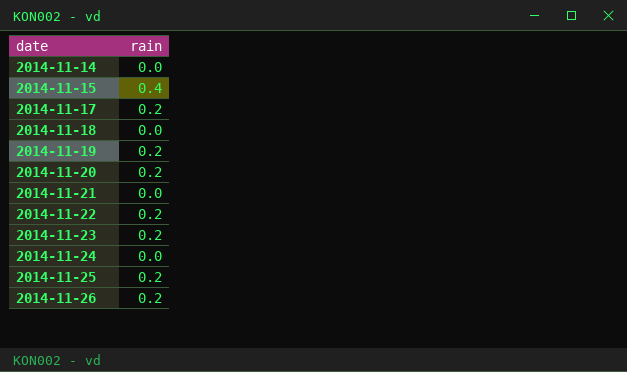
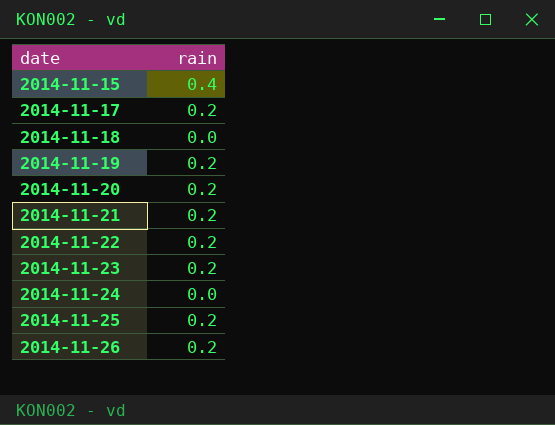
row 2014-11-14: 0.0 -> none
2014-11-21 | rain: 0.0 -> 0.2

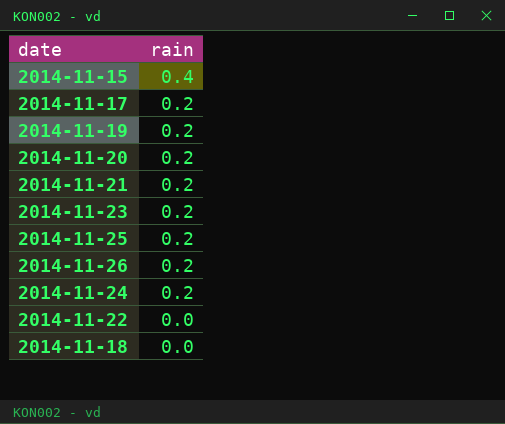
row order: date ascending -> rain descending
2014-11-24 | rain: 0.0 -> 0.2
2014-11-22 | rain: 0.2 -> 0.0

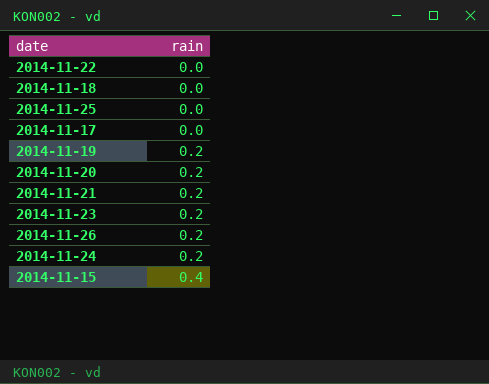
row order: rain descending -> rain ascending
2014-11-25 | rain: 0.2 -> 0.0
2014-11-17 | rain: 0.2 -> 0.0

